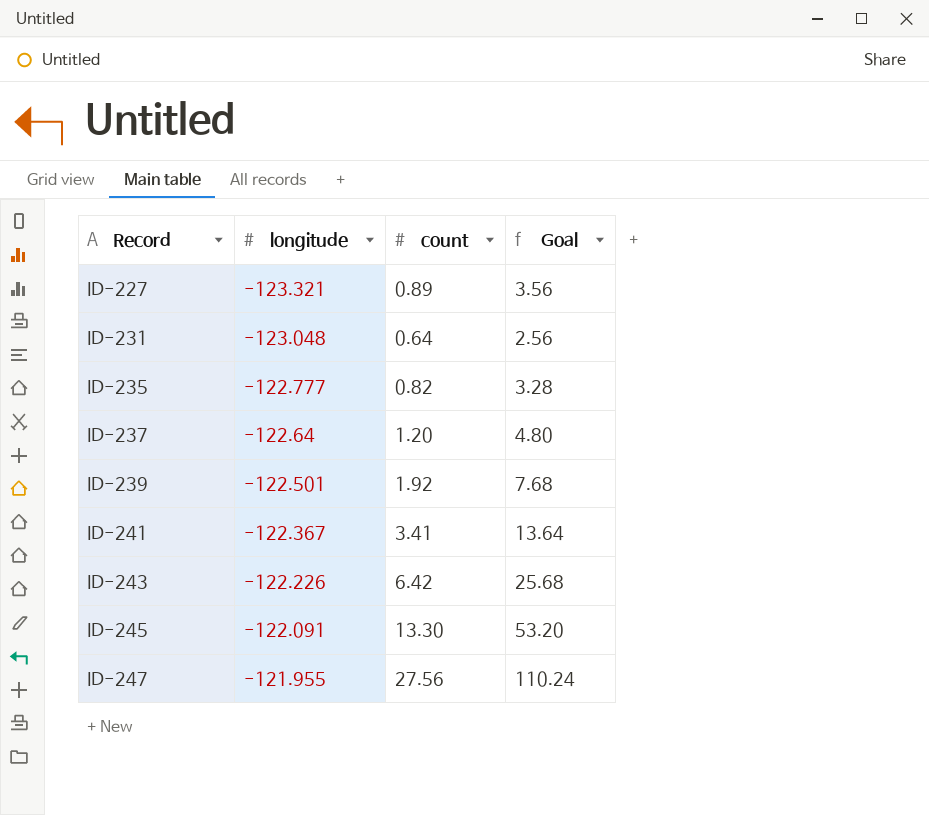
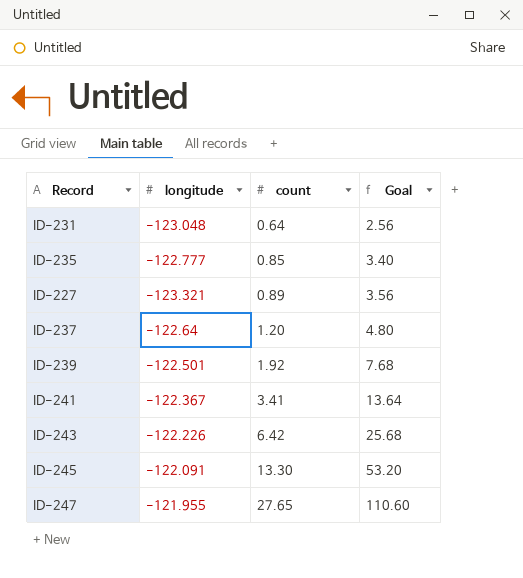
row order: Record ascending -> count ascending
ID-235 | count: 0.82 -> 0.85
ID-235 | Goal: 3.28 -> 3.40
ID-247 | count: 27.56 -> 27.65
ID-247 | Goal: 110.24 -> 110.60

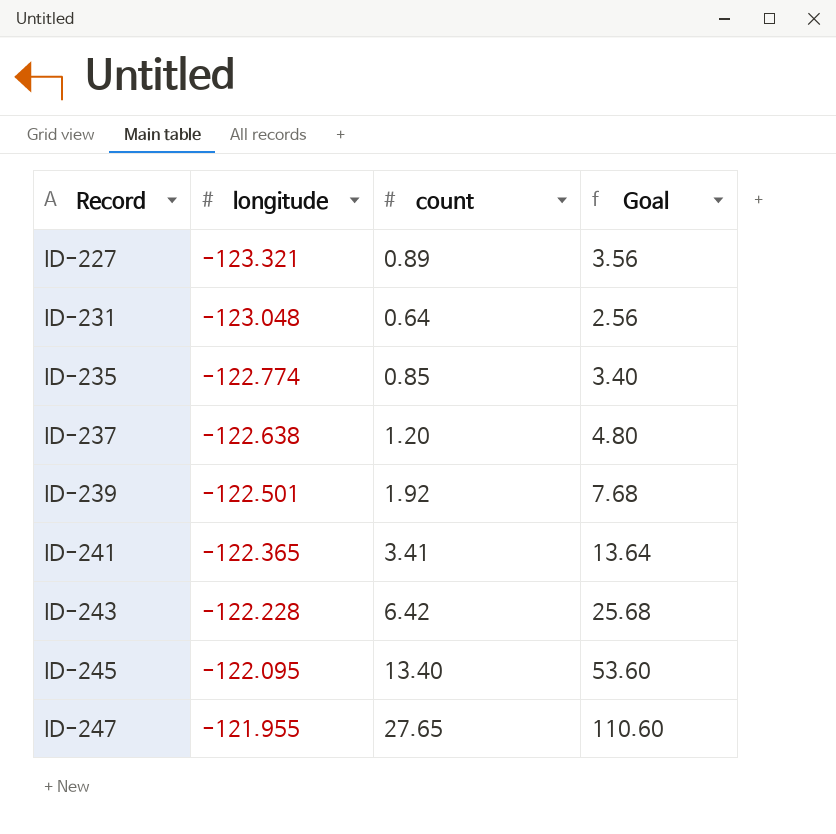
row order: count ascending -> Record ascending
ID-235 | longitude: -122.777 -> -122.774
ID-237 | longitude: -122.64 -> -122.638
ID-241 | longitude: -122.367 -> -122.365
ID-243 | longitude: -122.226 -> -122.228
ID-245 | longitude: -122.091 -> -122.095
ID-245 | count: 13.30 -> 13.40
ID-245 | Goal: 53.20 -> 53.60

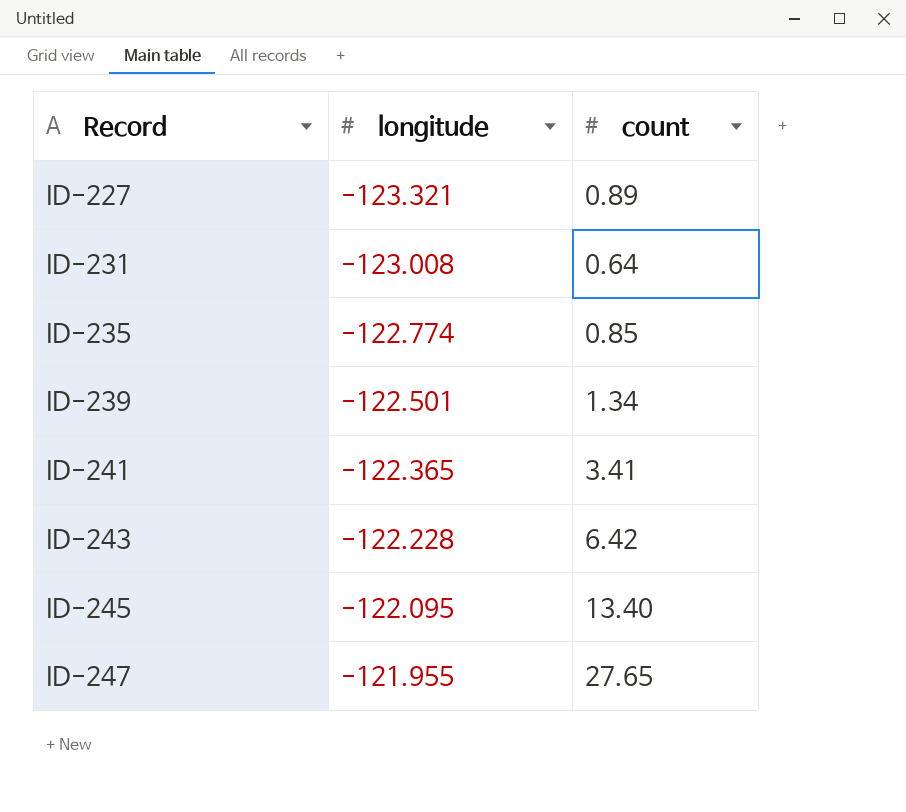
column Goal | formula: [count] * 4 -> none
row ID-237: -122.638 | 1.20 | 4.80 -> none
ID-231 | longitude: -123.048 -> -123.008
ID-239 | count: 1.92 -> 1.34

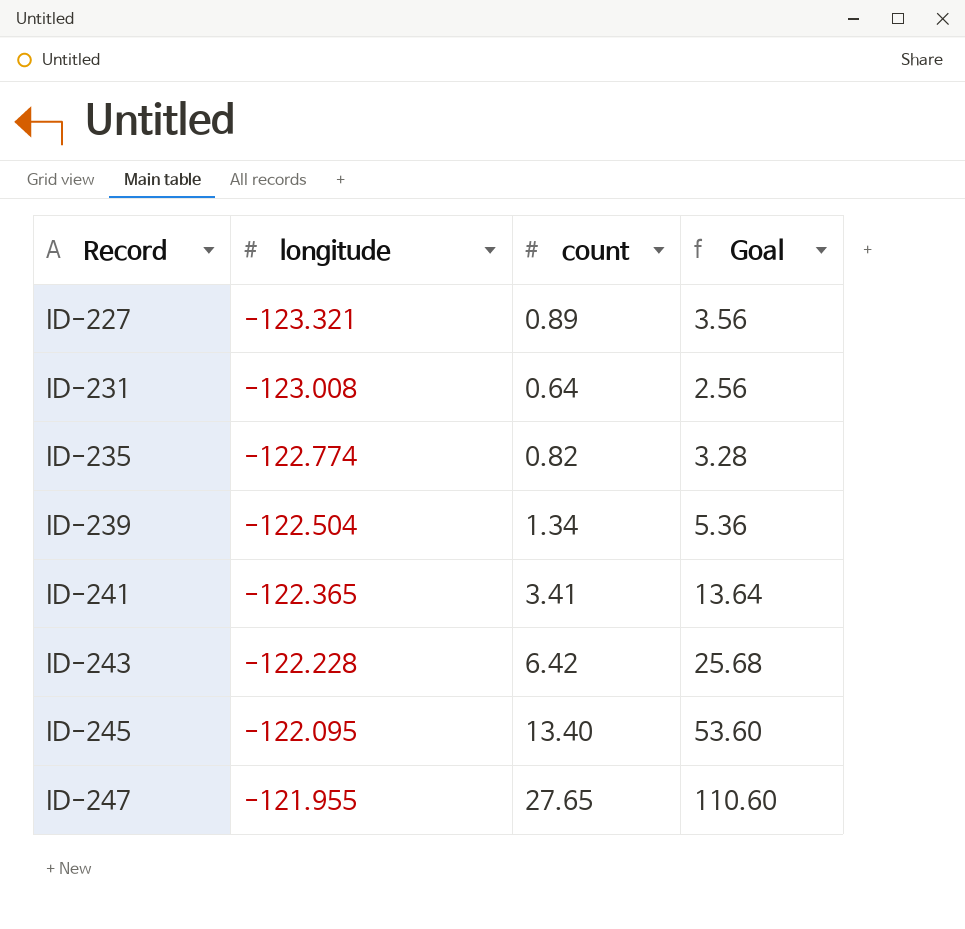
column Goal | formula: none -> [count] * 4
ID-235 | count: 0.85 -> 0.82
ID-239 | longitude: -122.501 -> -122.504

